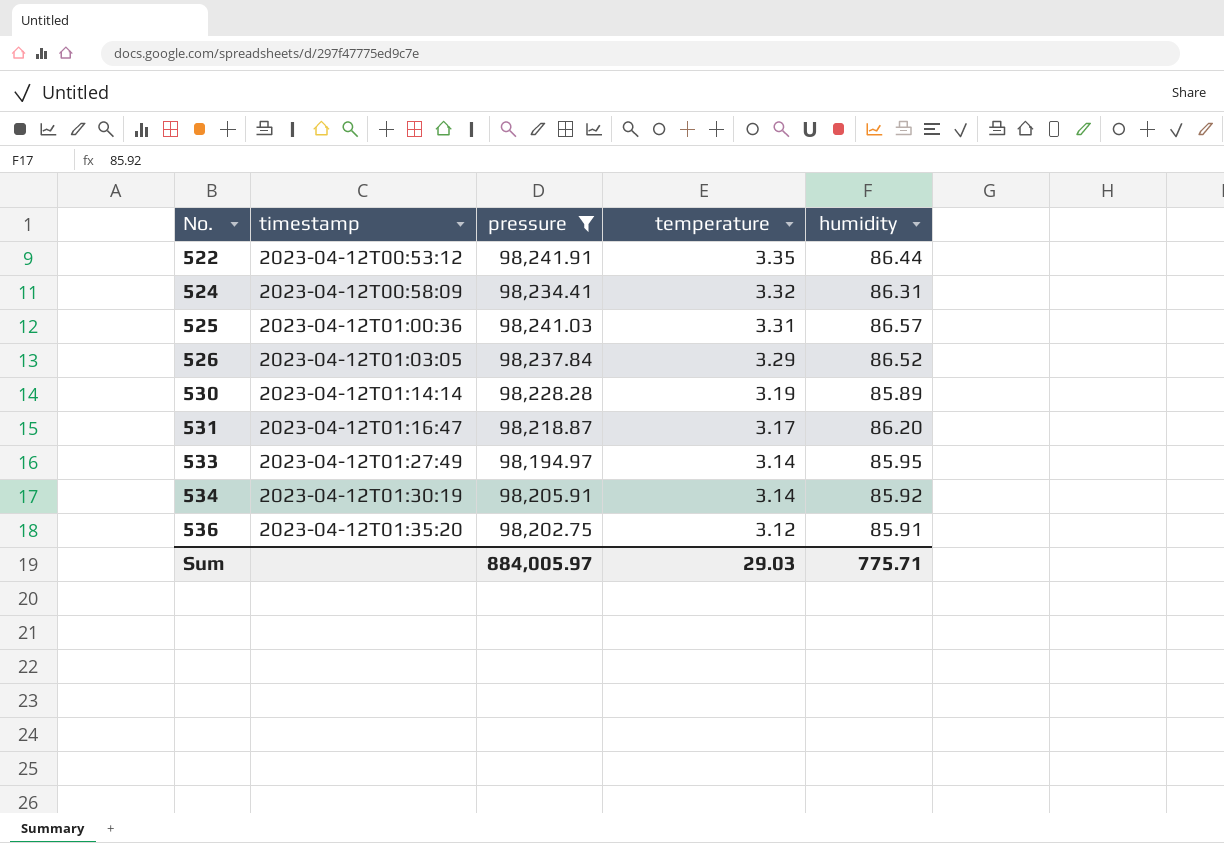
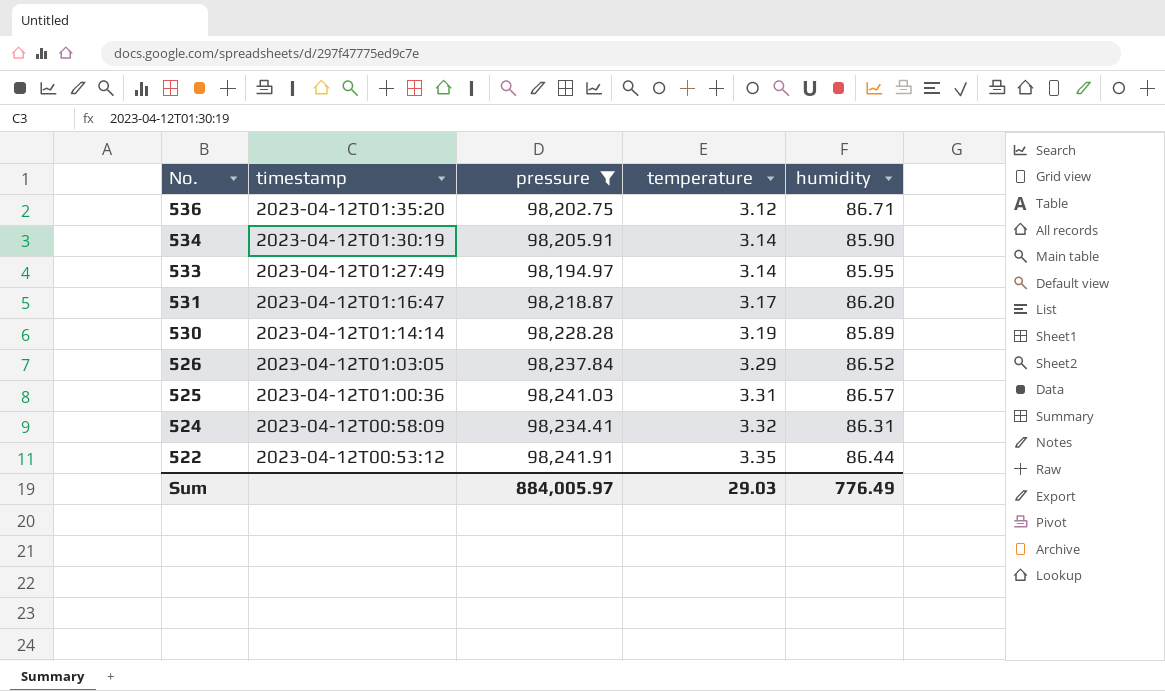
row order: No. ascending -> No. descending
536 | humidity: 85.91 -> 86.71
534 | humidity: 85.92 -> 85.90
Sum | humidity: 775.71 -> 776.49

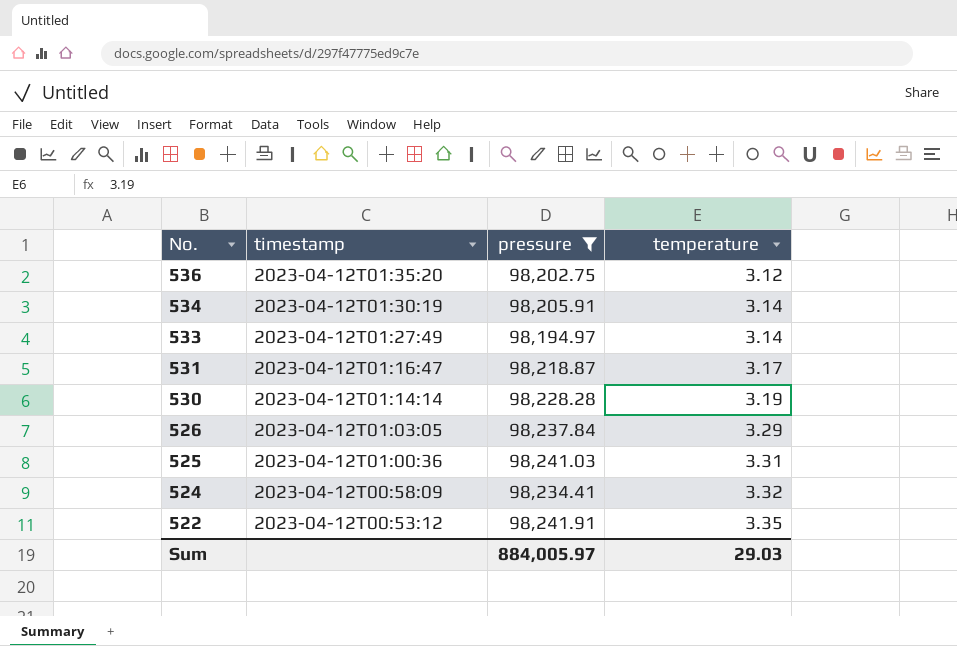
column humidity | position: 5 -> none

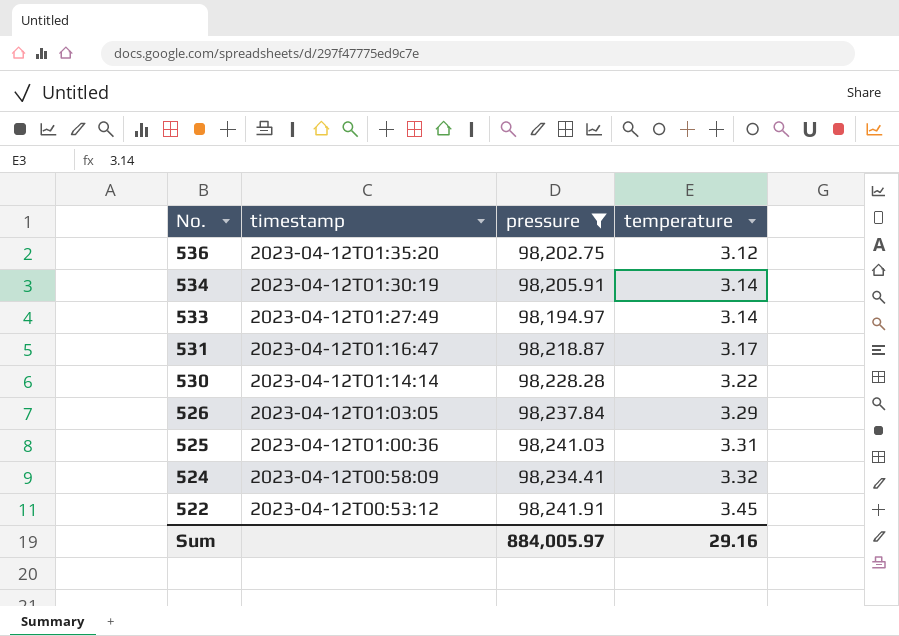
530 | temperature: 3.19 -> 3.22
522 | temperature: 3.35 -> 3.45
Sum | temperature: 29.03 -> 29.16

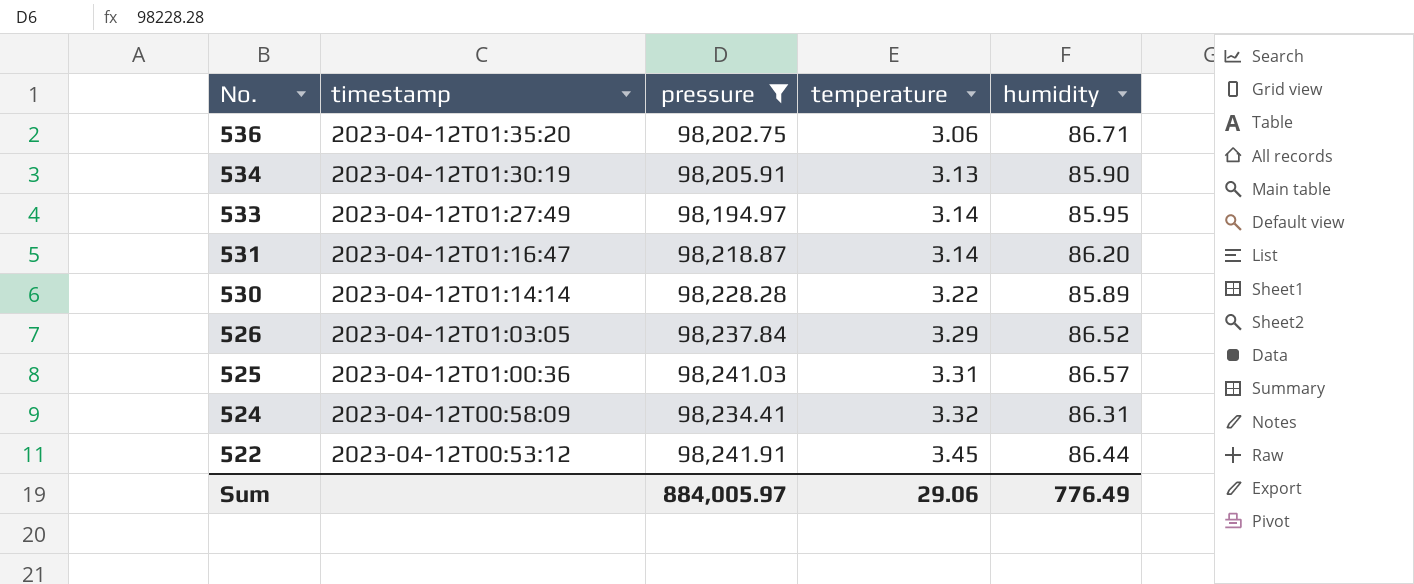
column humidity | position: none -> 5
536 | temperature: 3.12 -> 3.06
534 | temperature: 3.14 -> 3.13
531 | temperature: 3.17 -> 3.14
Sum | temperature: 29.16 -> 29.06

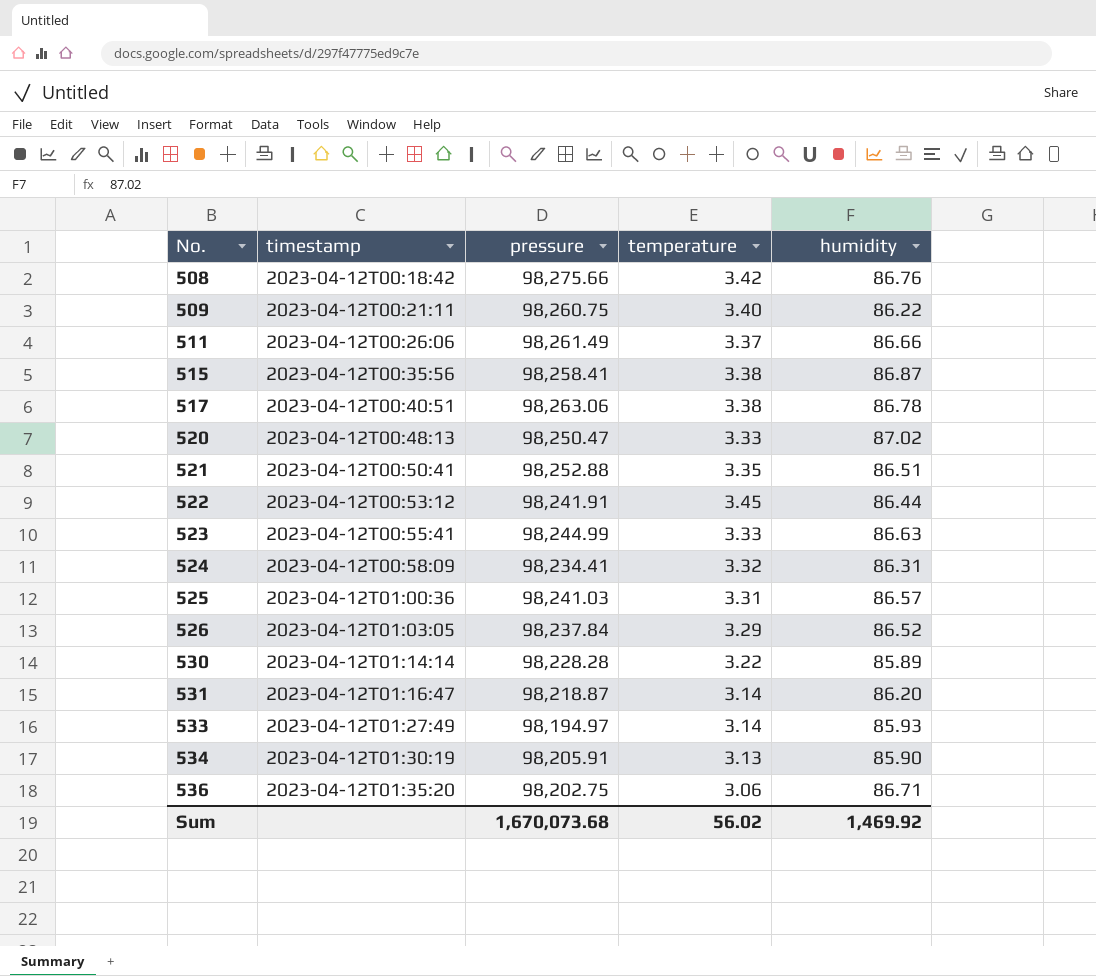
filter: pressure <= 98,241.91 -> none
row order: No. descending -> No. ascending
533 | humidity: 85.95 -> 85.93
Sum | pressure: 884,005.97 -> 1,670,073.68
Sum | temperature: 29.06 -> 56.02
Sum | humidity: 776.49 -> 1,469.92

